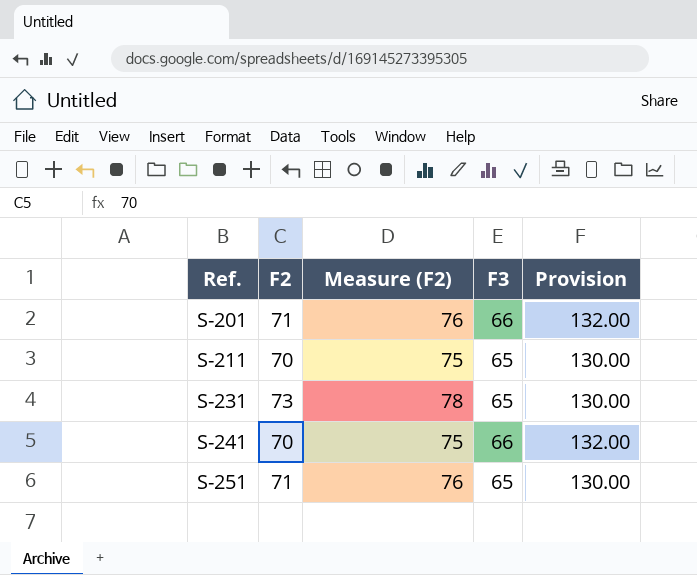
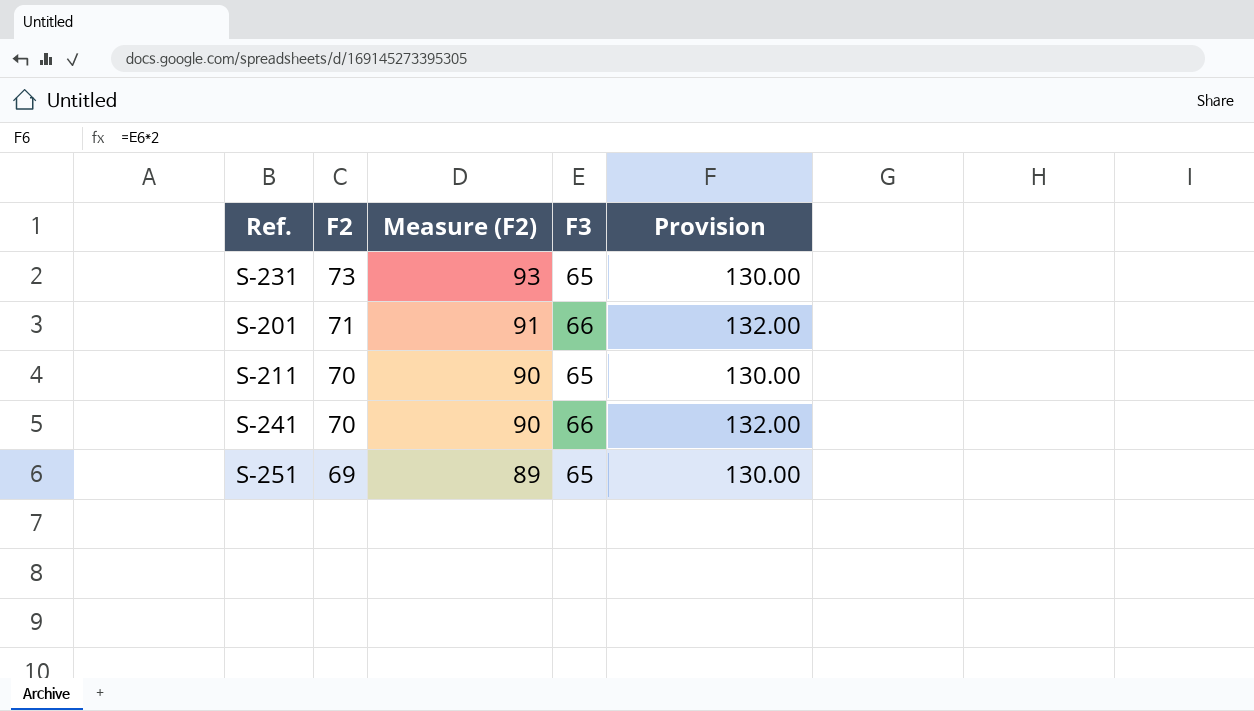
row order: Ref. ascending -> F2 descending
column Measure (F2) | formula: [F2] + 5 -> [F2] + 20
S-251 | F2: 71 -> 69

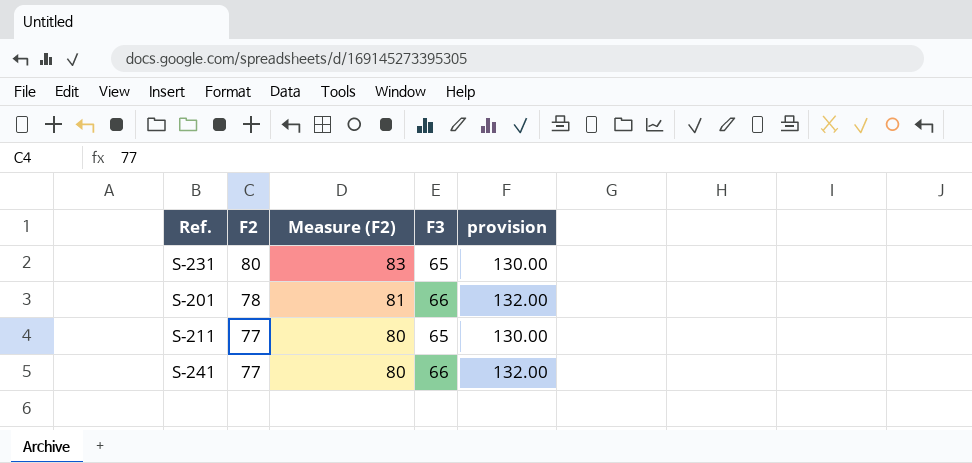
column Measure (F2) | formula: [F2] + 20 -> [F2] + 3
column name: Provision -> provision
row S-251: 69 | 89 | 65 | 130.00 -> none
S-231 | F2: 73 -> 80
S-201 | F2: 71 -> 78
S-211 | F2: 70 -> 77
S-241 | F2: 70 -> 77

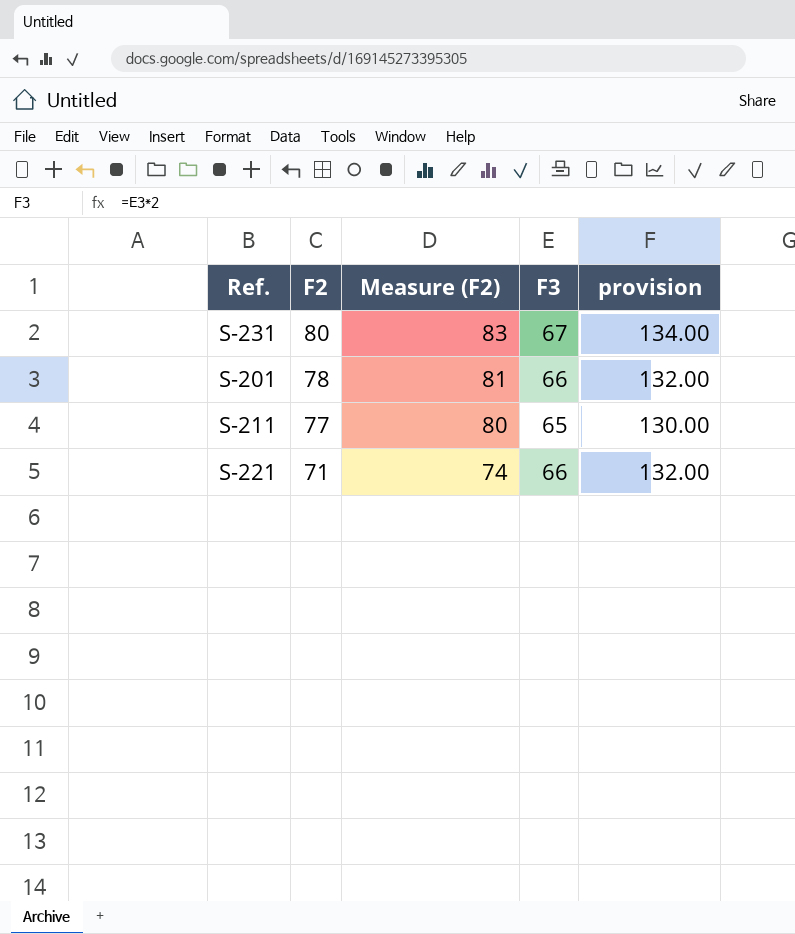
row S-241: 77 | 80 | 66 | 132.00 -> none
S-231 | F3: 65 -> 67
S-231 | provision: 130.00 -> 134.00
row S-221: none -> 71 | 74 | 66 | 132.00

